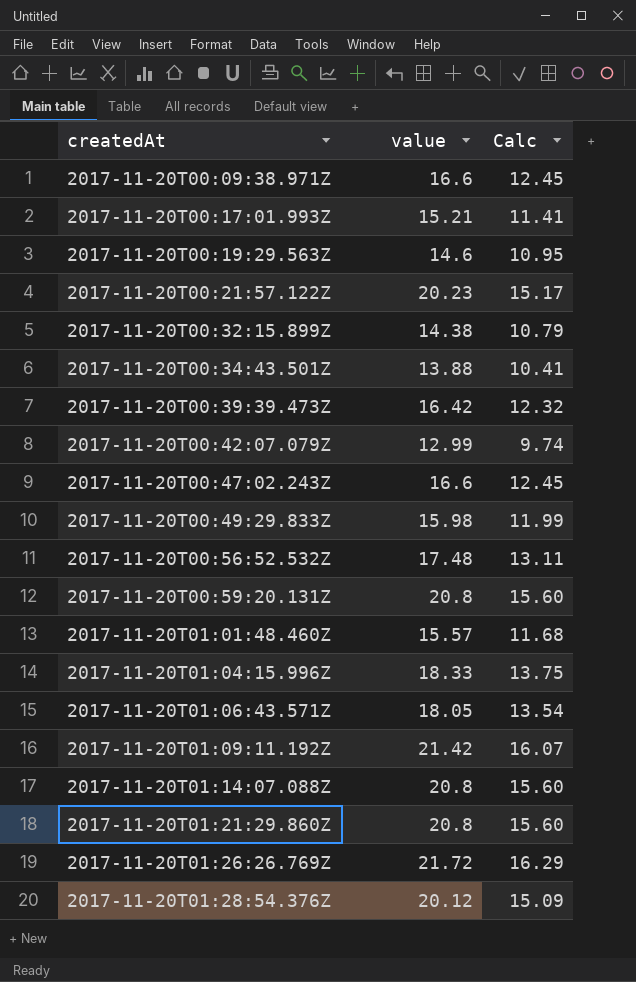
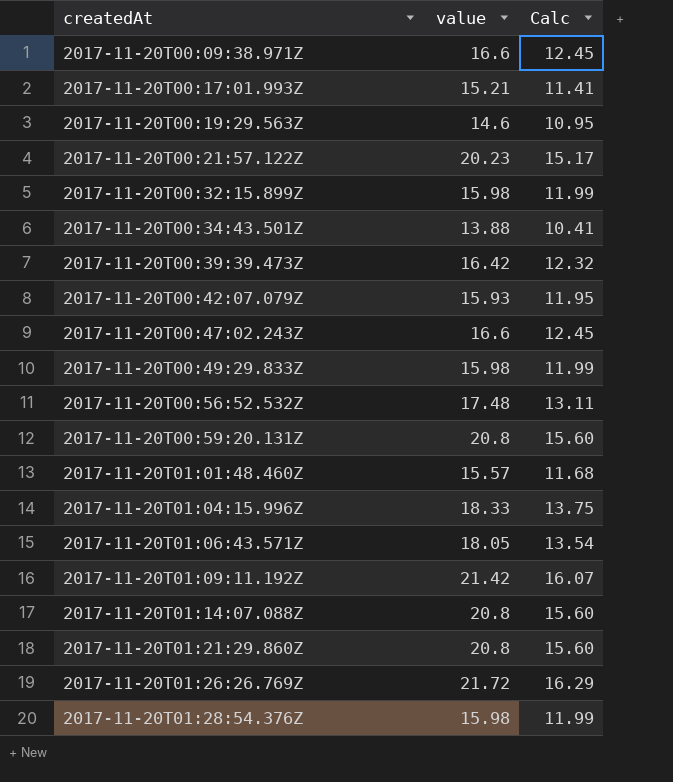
2017-11-20T00:32:15.899Z | value: 14.38 -> 15.98
2017-11-20T00:32:15.899Z | Calc: 10.79 -> 11.99
2017-11-20T00:42:07.079Z | value: 12.99 -> 15.93
2017-11-20T00:42:07.079Z | Calc: 9.74 -> 11.95
2017-11-20T01:28:54.376Z | value: 20.12 -> 15.98
2017-11-20T01:28:54.376Z | Calc: 15.09 -> 11.99

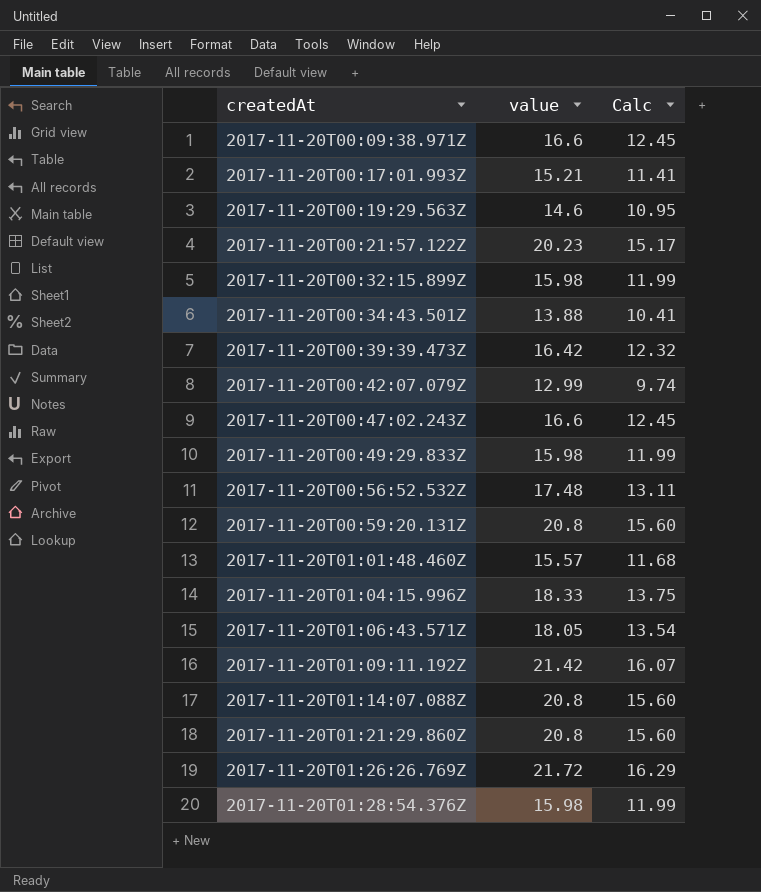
2017-11-20T00:42:07.079Z | value: 15.93 -> 12.99
2017-11-20T00:42:07.079Z | Calc: 11.95 -> 9.74

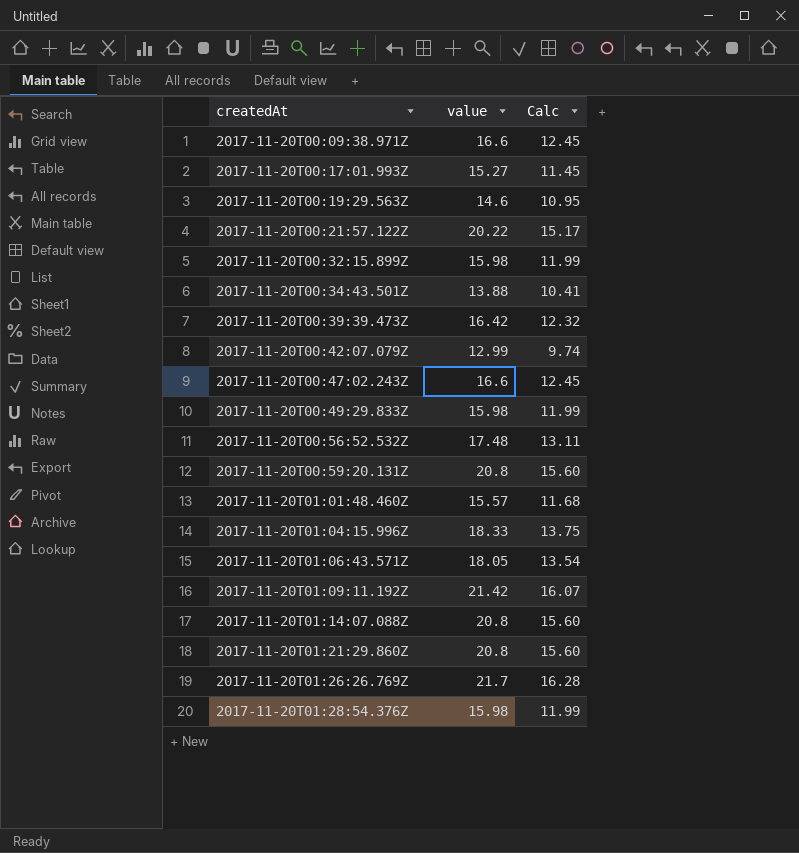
2017-11-20T00:17:01.993Z | value: 15.21 -> 15.27
2017-11-20T00:17:01.993Z | Calc: 11.41 -> 11.45
2017-11-20T00:21:57.122Z | value: 20.23 -> 20.22
2017-11-20T01:26:26.769Z | value: 21.72 -> 21.7
2017-11-20T01:26:26.769Z | Calc: 16.29 -> 16.28

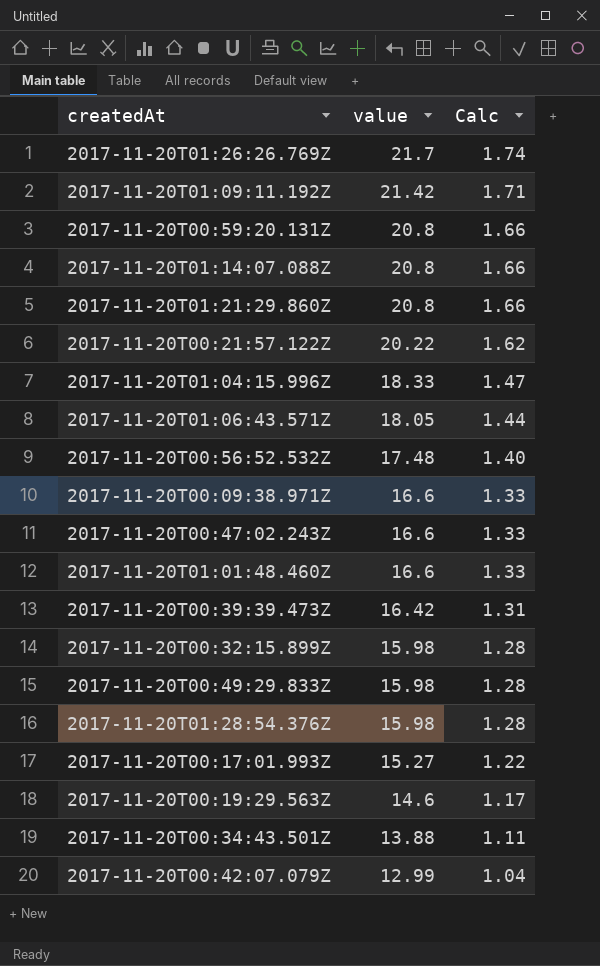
row order: createdAt ascending -> value descending
column Calc | formula: [value] * 0.75 -> [value] * 0.08
2017-11-20T01:01:48.460Z | value: 15.57 -> 16.6

